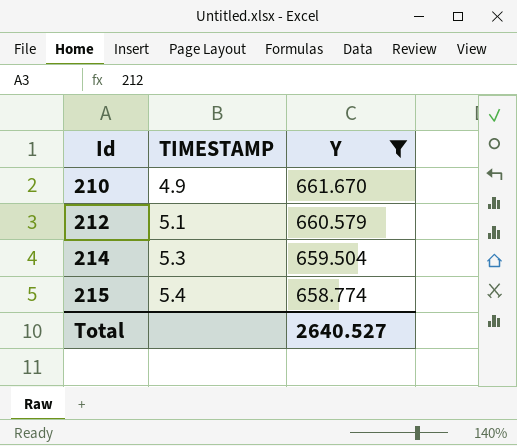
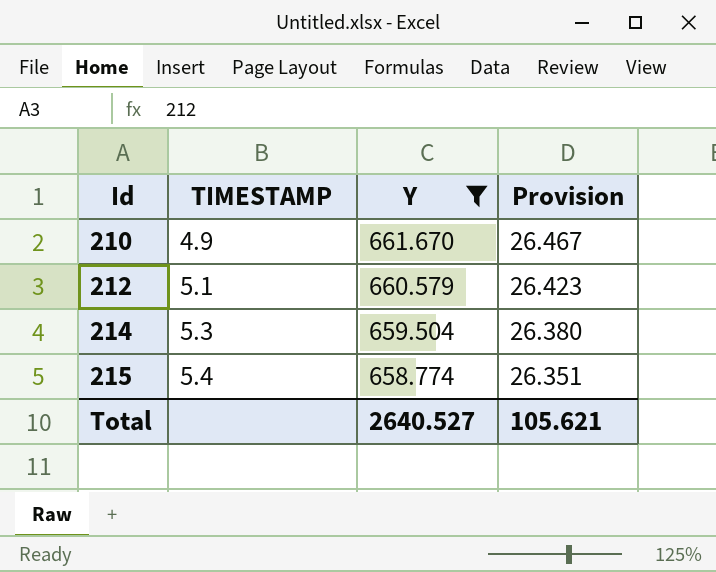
column Provision | formula: none -> [Y] * 0.04

